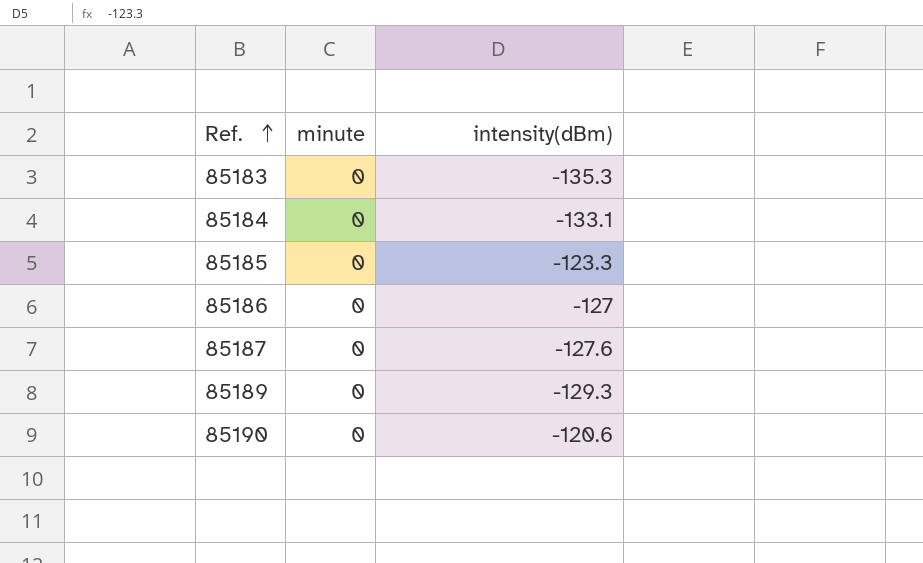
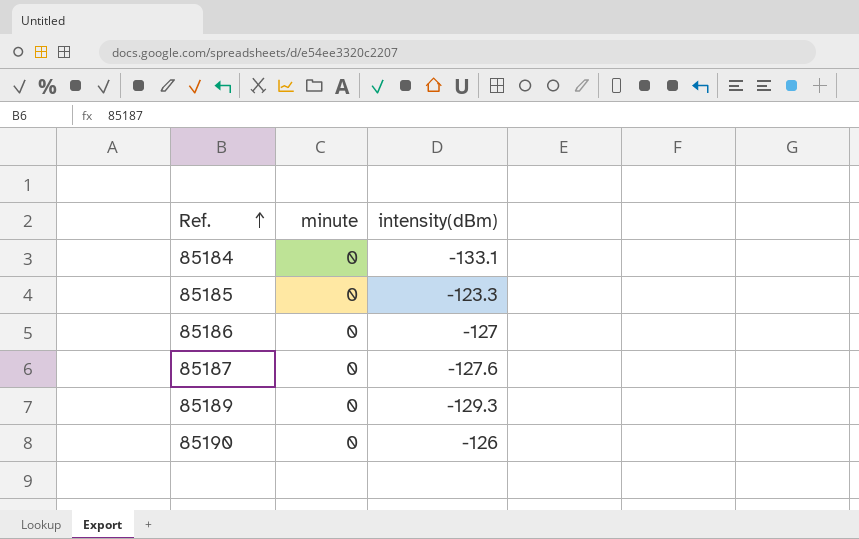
row 85183: 0 | -135.3 -> none
85190 | intensity(dBm): -120.6 -> -126

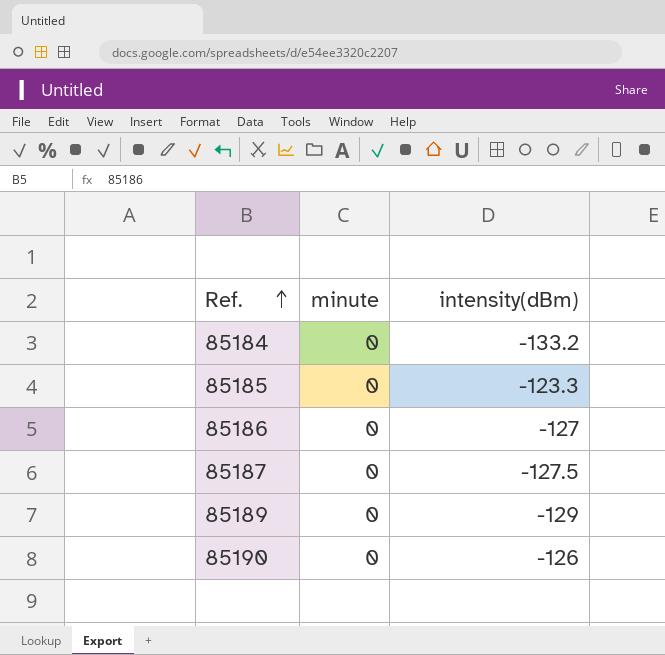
85184 | intensity(dBm): -133.1 -> -133.2
85187 | intensity(dBm): -127.6 -> -127.5
85189 | intensity(dBm): -129.3 -> -129

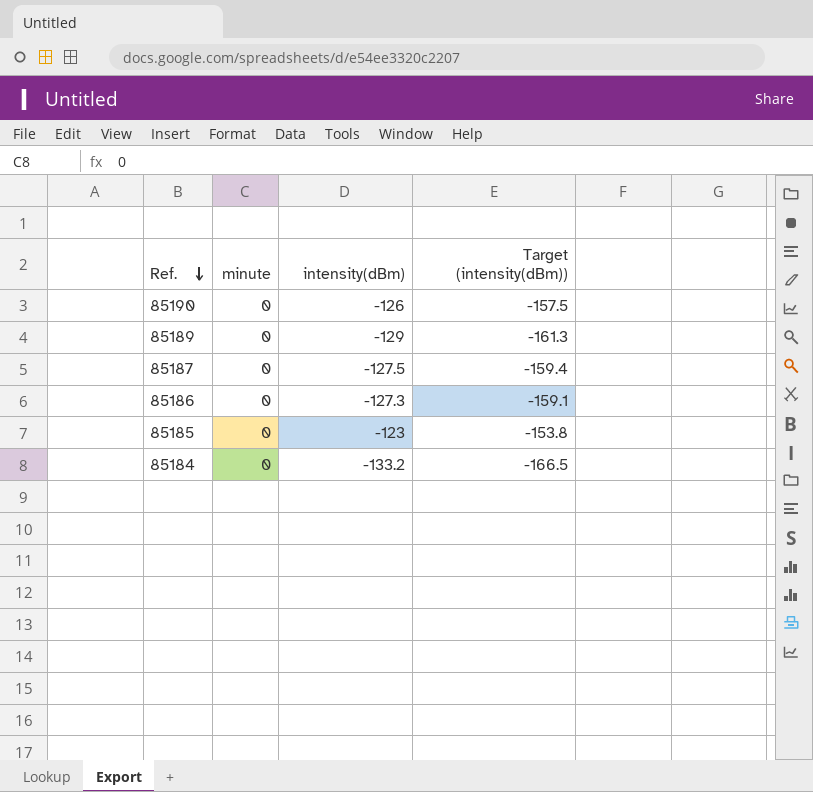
row order: Ref. ascending -> Ref. descending
column Target (intensity(dBm)) | formula: none -> [intensity(dBm)] * 1.25
85186 | intensity(dBm): -127 -> -127.3
85185 | intensity(dBm): -123.3 -> -123

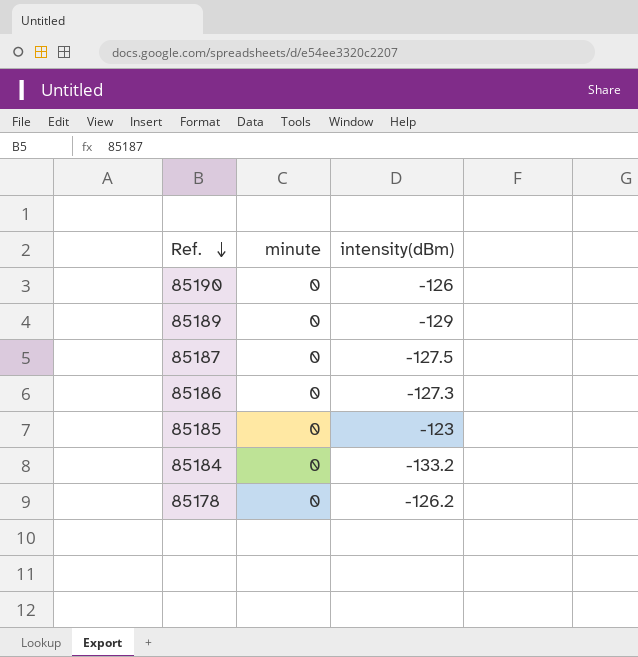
column Target (intensity(dBm)) | formula: [intensity(dBm)] * 1.25 -> none
row 85178: none -> 0 | -126.2

